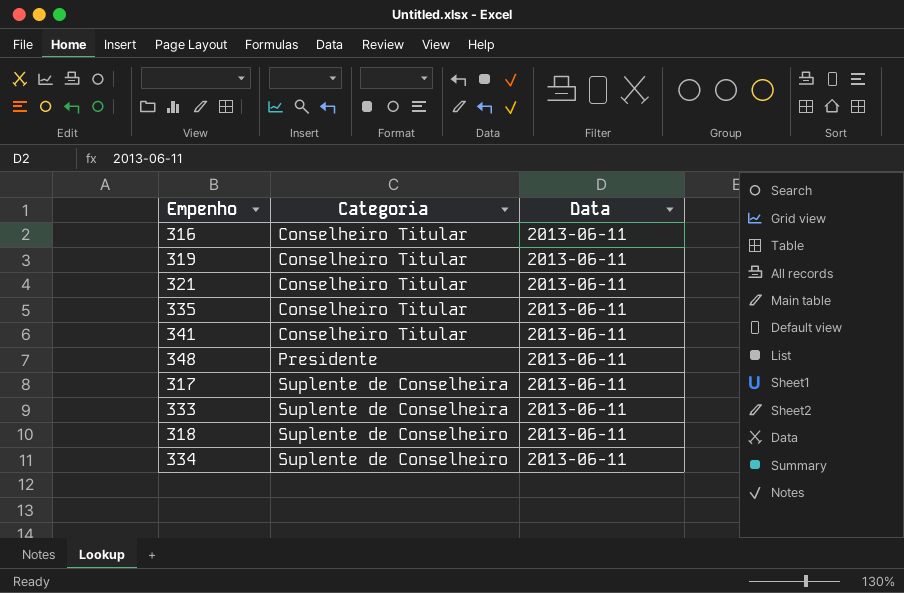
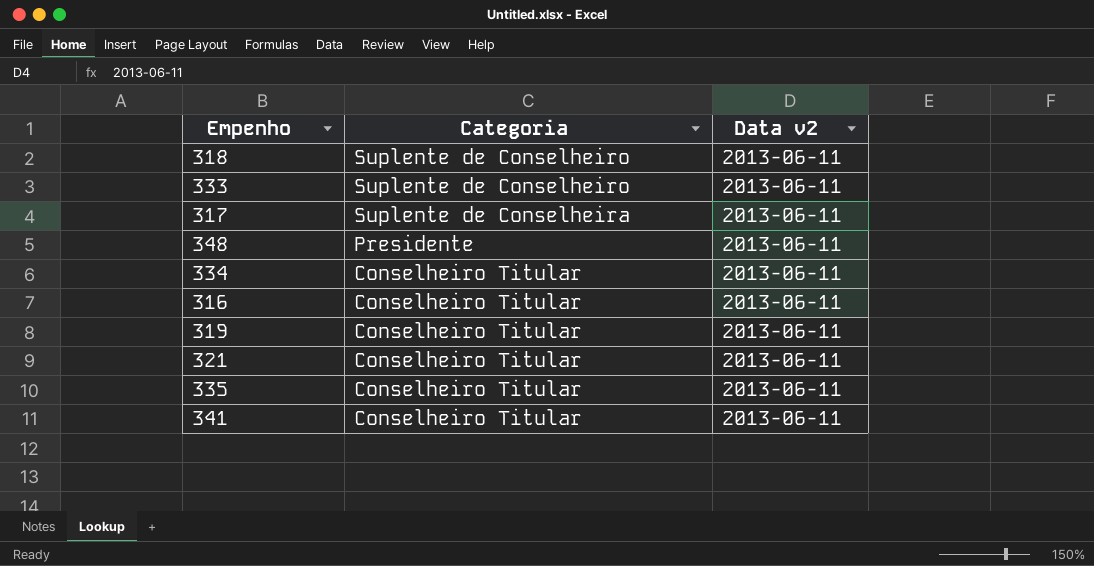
row order: Categoria ascending -> Categoria descending
column name: Data -> Data v2
333 | Categoria: Suplente de Conselheira -> Suplente de Conselheiro
334 | Categoria: Suplente de Conselheiro -> Conselheiro Titular

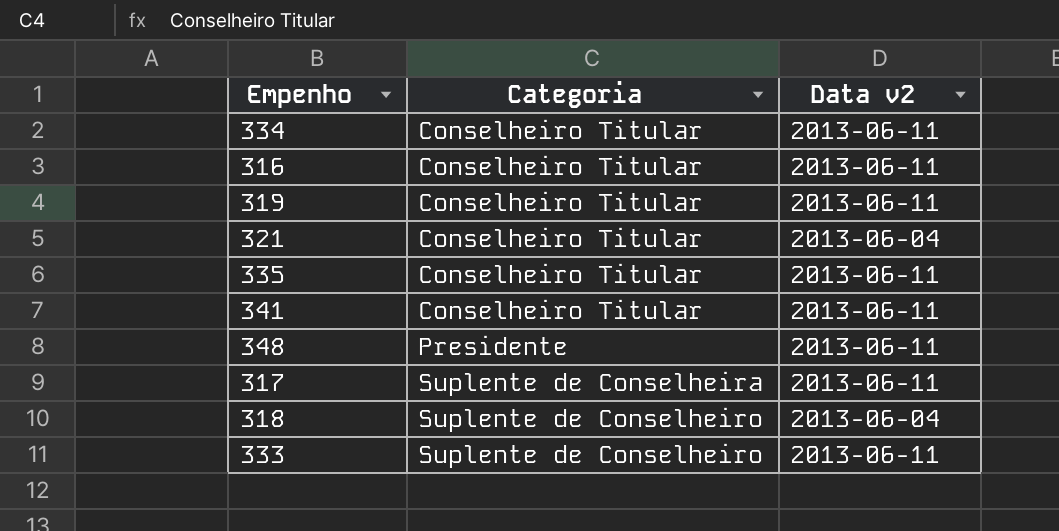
row order: Categoria descending -> Categoria ascending
321 | Data v2: 2013-06-11 -> 2013-06-04
318 | Data v2: 2013-06-11 -> 2013-06-04

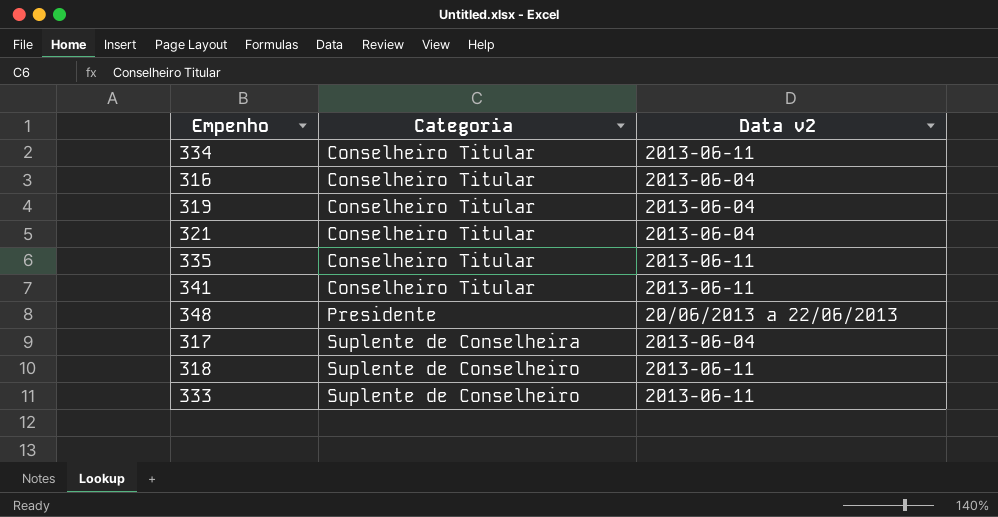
316 | Data v2: 2013-06-11 -> 2013-06-04
319 | Data v2: 2013-06-11 -> 2013-06-04
348 | Data v2: 2013-06-11 -> 20/06/2013 a 22/06/2013
317 | Data v2: 2013-06-11 -> 2013-06-04
318 | Data v2: 2013-06-04 -> 2013-06-11

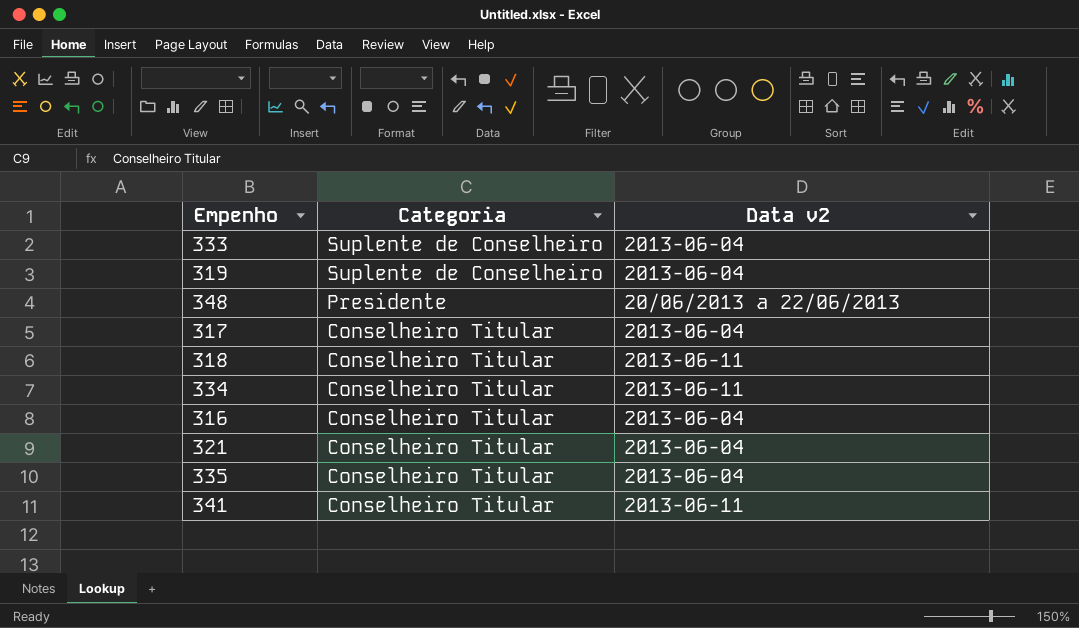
row order: Categoria ascending -> Categoria descending
333 | Data v2: 2013-06-11 -> 2013-06-04
319 | Categoria: Conselheiro Titular -> Suplente de Conselheiro
317 | Categoria: Suplente de Conselheira -> Conselheiro Titular
318 | Categoria: Suplente de Conselheiro -> Conselheiro Titular
335 | Data v2: 2013-06-11 -> 2013-06-04

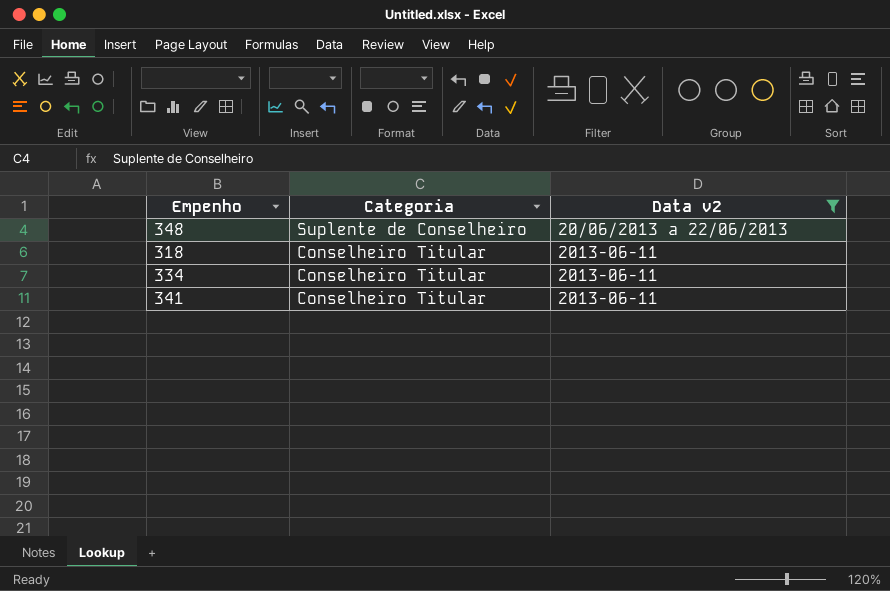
filter: none -> Data v2 != 2013-06-04
348 | Categoria: Presidente -> Suplente de Conselheiro

